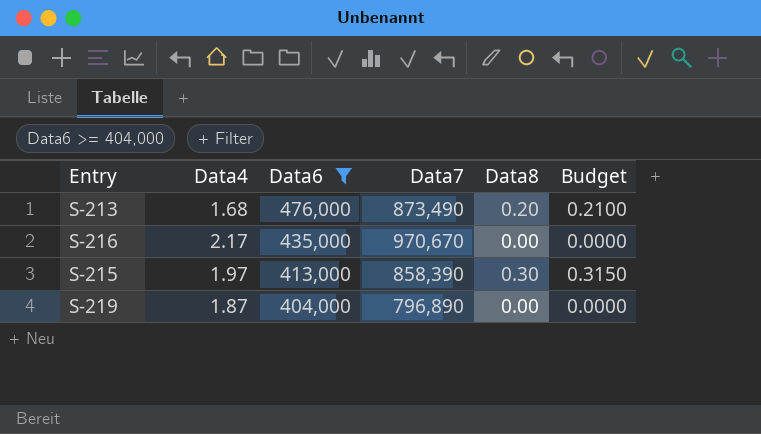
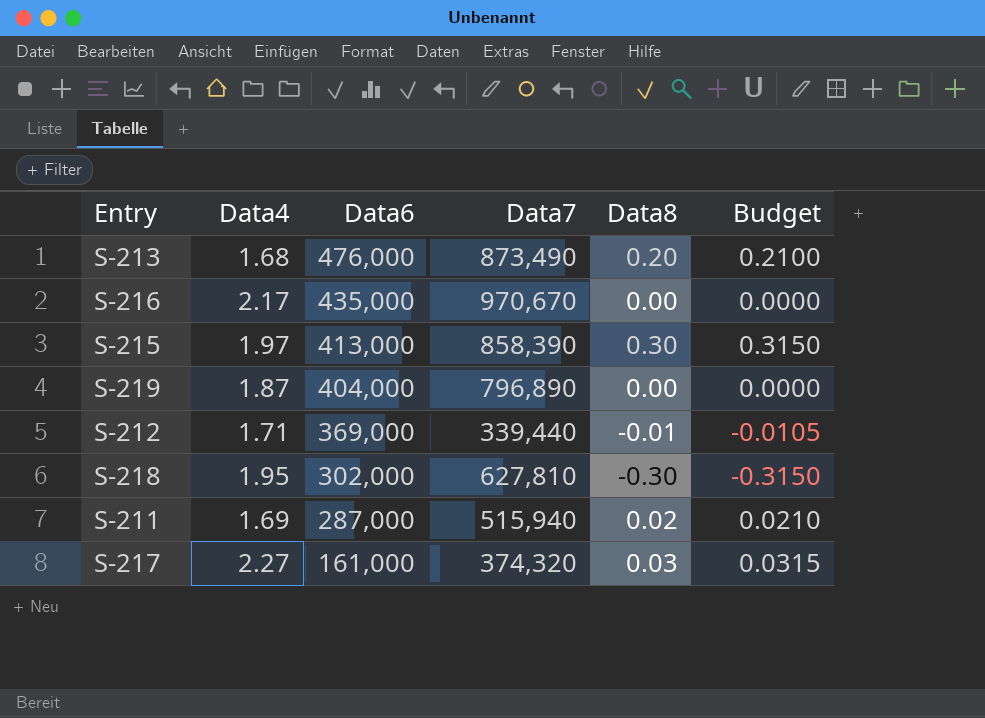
filter: Data6 >= 404,000 -> none

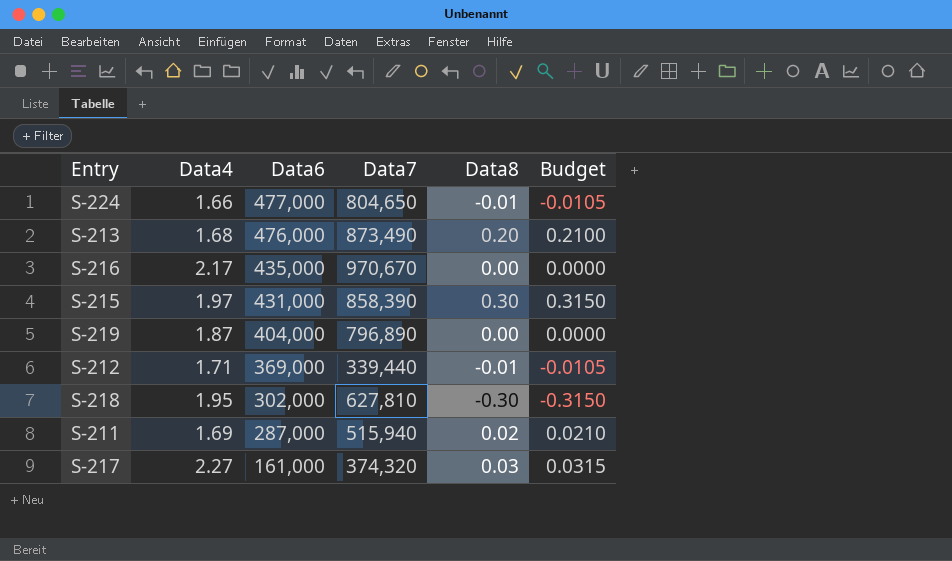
row S-224: none -> 1.66 | 477,000 | 804,650 | -0.01 | -0.0105
S-215 | Data6: 413,000 -> 431,000

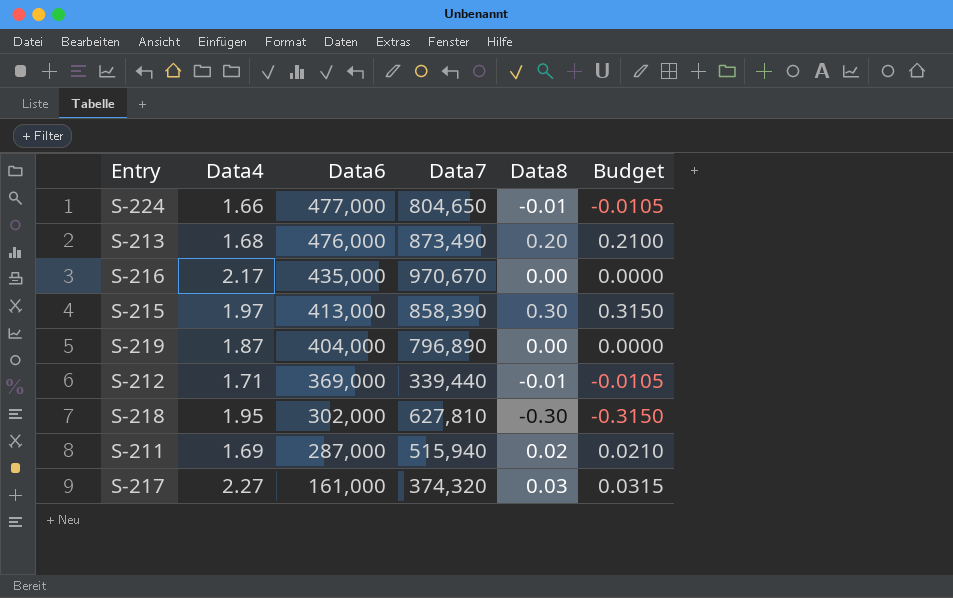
S-215 | Data6: 431,000 -> 413,000

